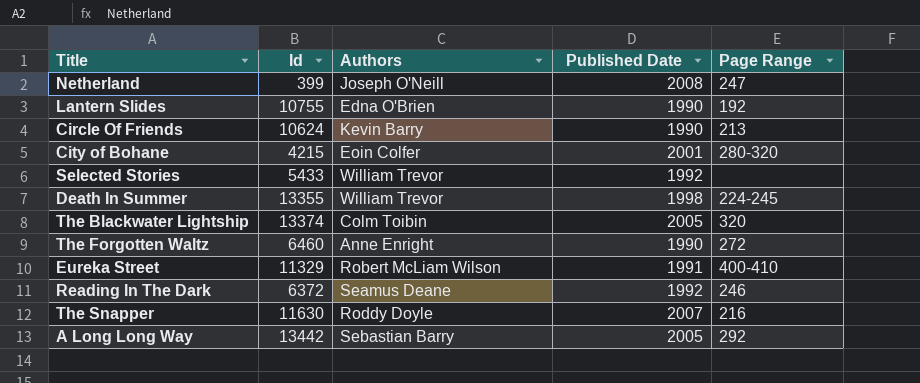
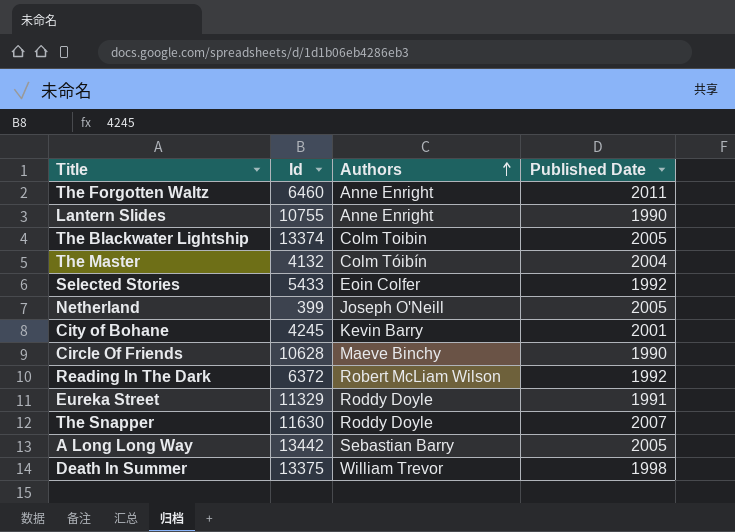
row order: none -> Authors ascending
column Page Range | position: 5 -> none
The Forgotten Waltz | Published Date: 1990 -> 2011
Lantern Slides | Authors: Edna O'Brien -> Anne Enright
row The Master: none -> 4132 | Colm Tóibín | 2004
Selected Stories | Authors: William Trevor -> Eoin Colfer
Netherland | Published Date: 2008 -> 2005
City of Bohane | Id: 4215 -> 4245
City of Bohane | Authors: Eoin Colfer -> Kevin Barry
Circle Of Friends | Id: 10624 -> 10628
Circle Of Friends | Authors: Kevin Barry -> Maeve Binchy
Reading In The Dark | Authors: Seamus Deane -> Robert McLiam Wilson
Eureka Street | Authors: Robert McLiam Wilson -> Roddy Doyle
Death In Summer | Id: 13355 -> 13375

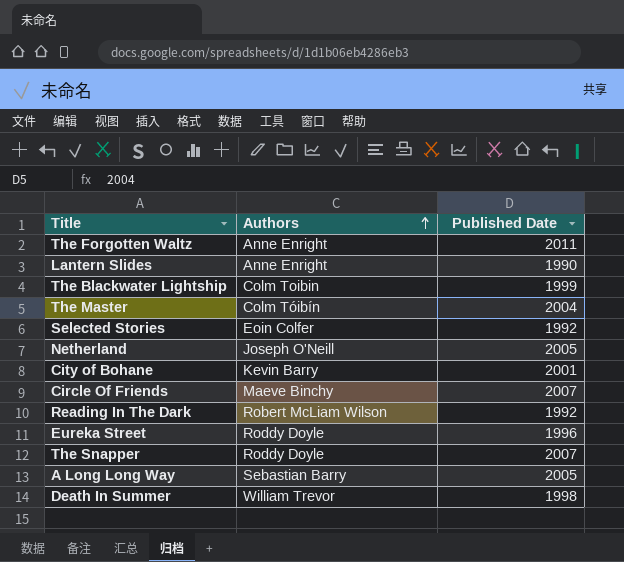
column Id | position: 2 -> none
The Blackwater Lightship | Published Date: 2005 -> 1999
Circle Of Friends | Published Date: 1990 -> 2007
Eureka Street | Published Date: 1991 -> 1996

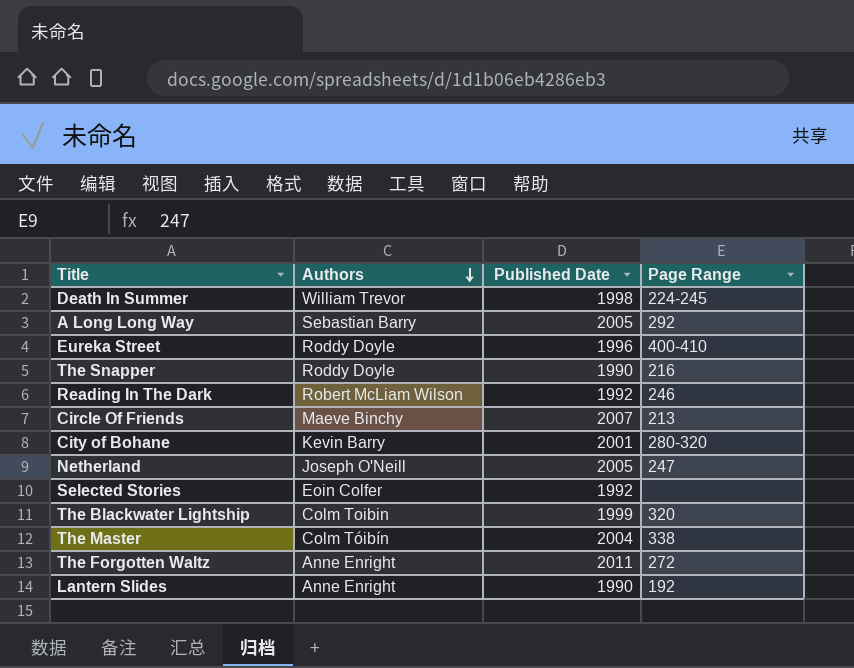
row order: Authors ascending -> Authors descending
column Page Range | position: none -> 4
The Snapper | Published Date: 2007 -> 1990

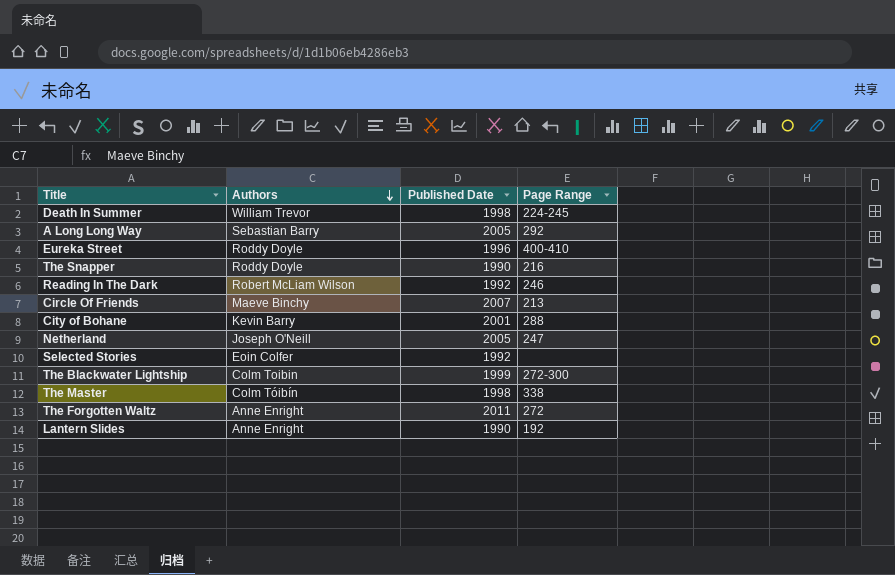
City of Bohane | Page Range: 280-320 -> 288
The Blackwater Lightship | Page Range: 320 -> 272-300
The Master | Published Date: 2004 -> 1998

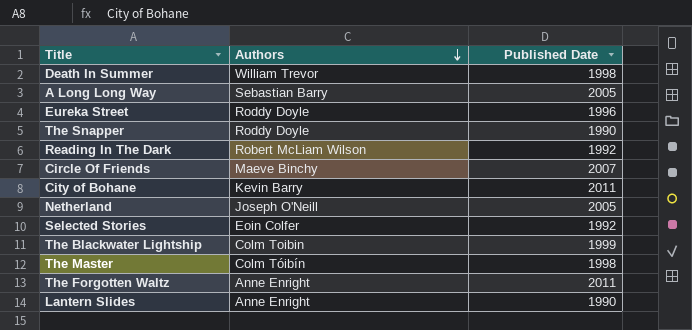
column Page Range | position: 4 -> none
City of Bohane | Published Date: 2001 -> 2011

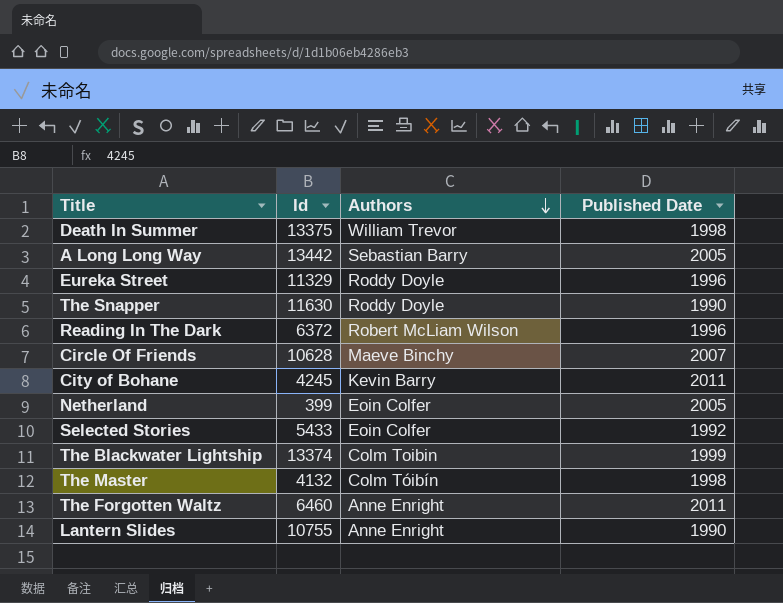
column Id | position: none -> 2
Reading In The Dark | Published Date: 1992 -> 1996
Netherland | Authors: Joseph O'Neill -> Eoin Colfer

